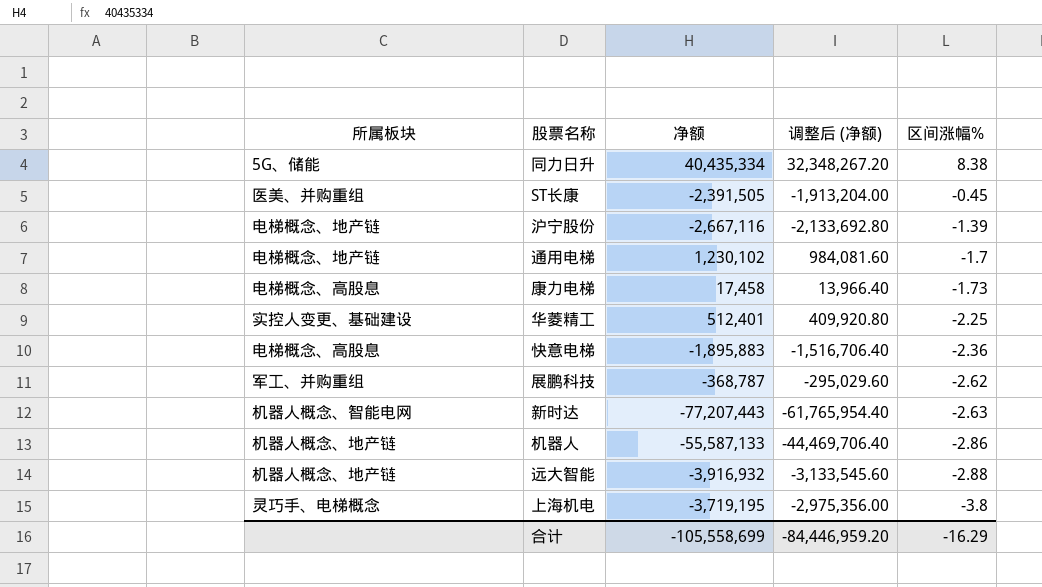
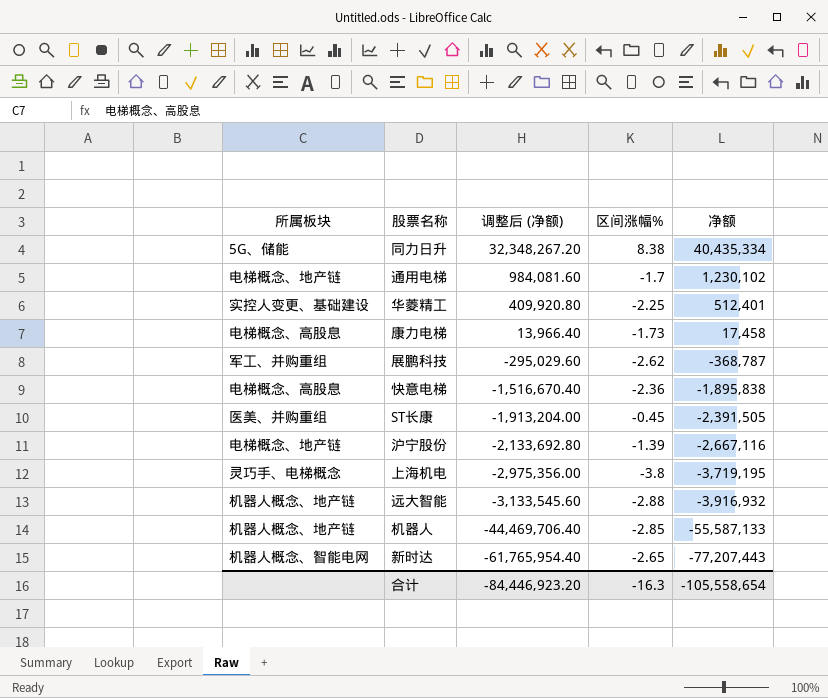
row order: 区间涨幅% descending -> 调整后 (净额) descending
column 净额 | position: 3 -> 5
快意电梯 | 调整后 (净额): -1,516,706.40 -> -1,516,670.40
快意电梯 | 净额: -1,895,883 -> -1,895,838
机器人 | 区间涨幅%: -2.86 -> -2.85
新时达 | 区间涨幅%: -2.63 -> -2.65
合计 | 调整后 (净额): -84,446,959.20 -> -84,446,923.20
合计 | 区间涨幅%: -16.29 -> -16.3
合计 | 净额: -105,558,699 -> -105,558,654

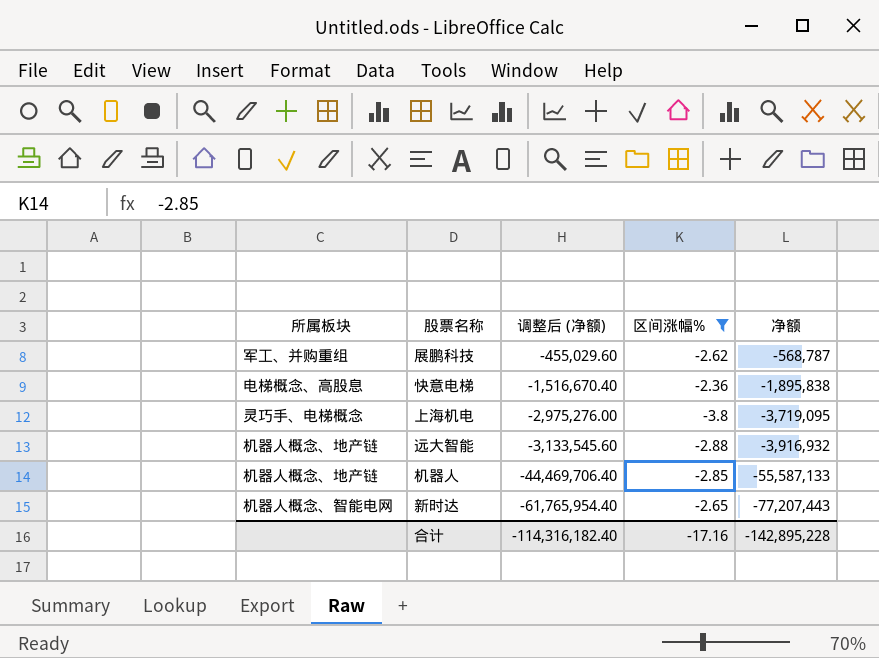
filter: none -> 区间涨幅% <= -2.36
展鹏科技 | 调整后 (净额): -295,029.60 -> -455,029.60
展鹏科技 | 净额: -368,787 -> -568,787
上海机电 | 调整后 (净额): -2,975,356.00 -> -2,975,276.00
上海机电 | 净额: -3,719,195 -> -3,719,095
合计 | 调整后 (净额): -84,446,923.20 -> -114,316,182.40
合计 | 区间涨幅%: -16.3 -> -17.16
合计 | 净额: -105,558,654 -> -142,895,228

